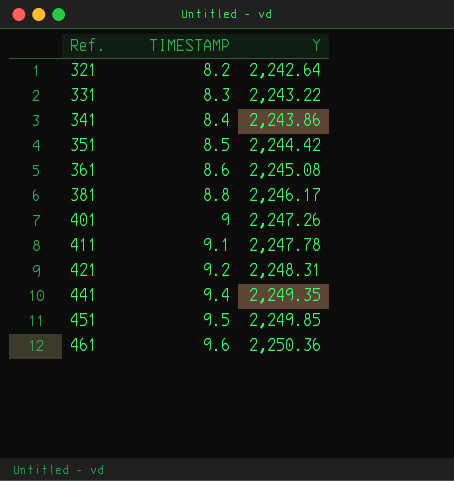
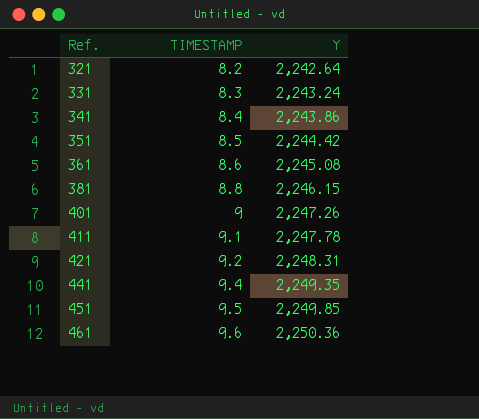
331 | Y: 2,243.22 -> 2,243.24
381 | Y: 2,246.17 -> 2,246.15

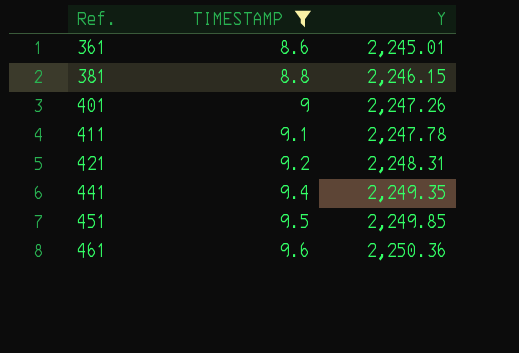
filter: none -> TIMESTAMP >= 8.6
361 | Y: 2,245.08 -> 2,245.01

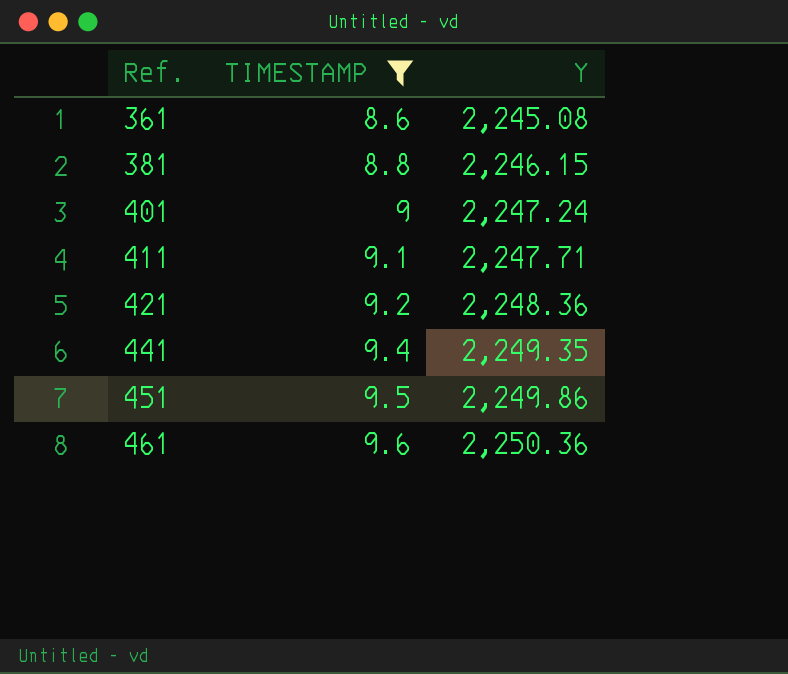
361 | Y: 2,245.01 -> 2,245.08
401 | Y: 2,247.26 -> 2,247.24
411 | Y: 2,247.78 -> 2,247.71
421 | Y: 2,248.31 -> 2,248.36
451 | Y: 2,249.85 -> 2,249.86

